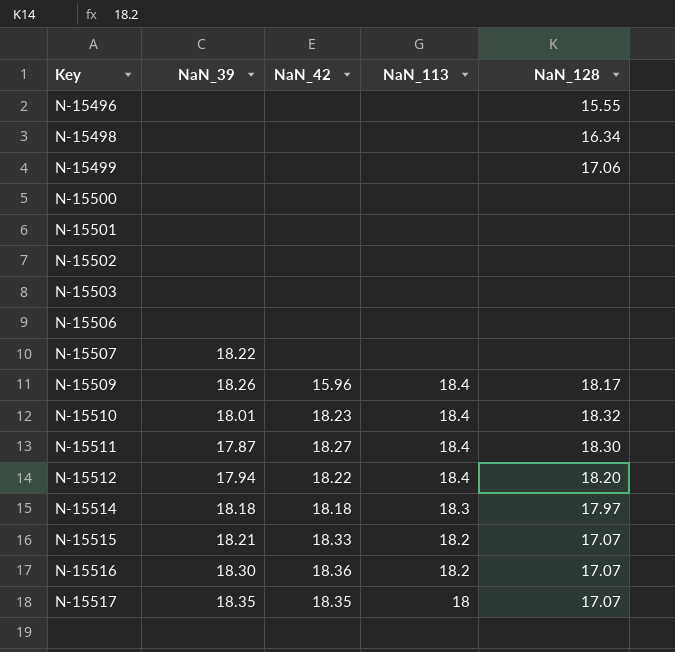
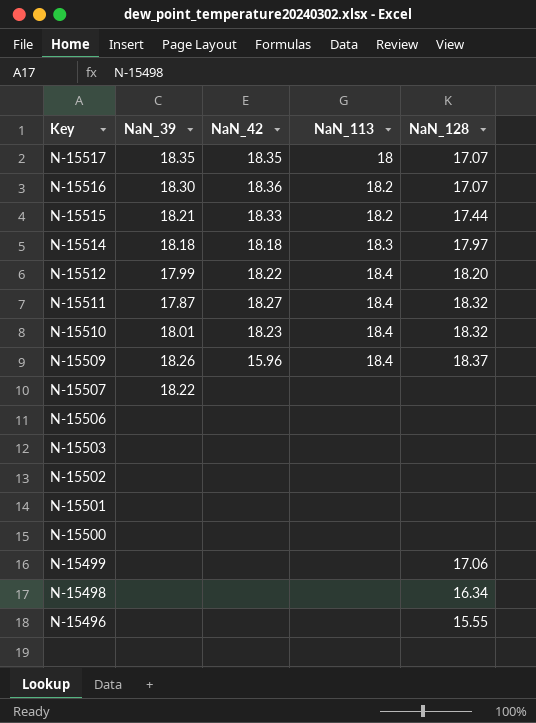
row order: Key ascending -> Key descending
N-15515 | NaN_128: 17.07 -> 17.44
N-15512 | NaN_39: 17.94 -> 17.99
N-15511 | NaN_128: 18.30 -> 18.32
N-15509 | NaN_128: 18.17 -> 18.37

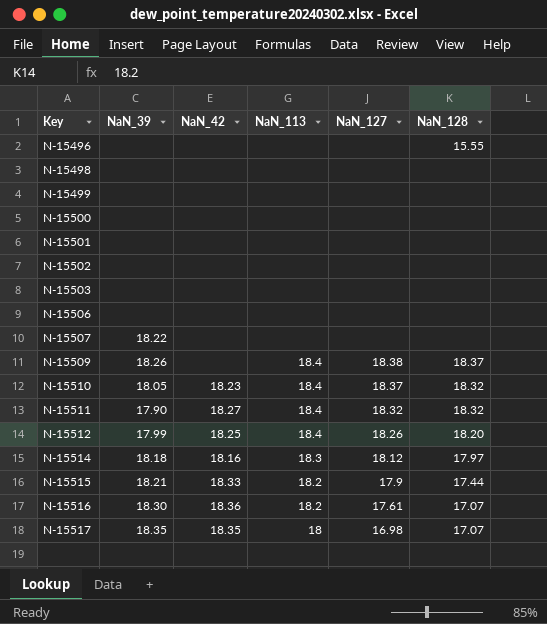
row order: Key descending -> Key ascending
column NaN_127 | position: none -> 5
N-15498 | NaN_128: 16.34 -> none
N-15499 | NaN_128: 17.06 -> none
N-15509 | NaN_42: 15.96 -> none
N-15510 | NaN_39: 18.01 -> 18.05
N-15511 | NaN_39: 17.87 -> 17.90
N-15512 | NaN_42: 18.22 -> 18.25
N-15514 | NaN_42: 18.18 -> 18.16

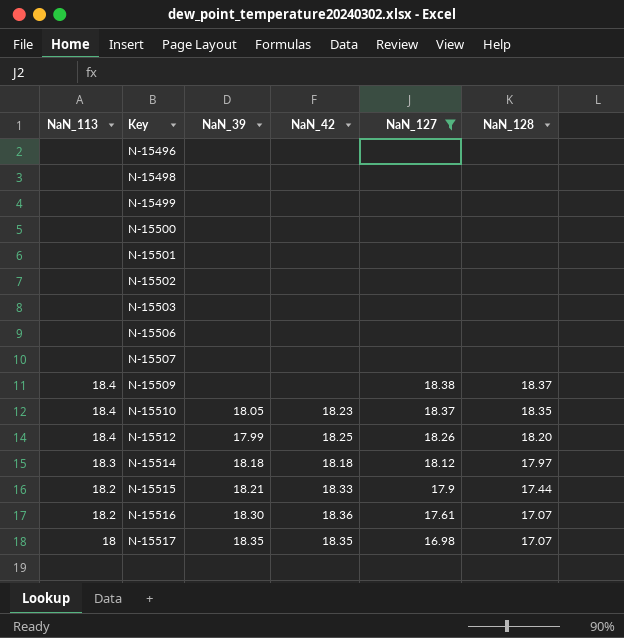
filter: none -> NaN_127 != 18.32
column NaN_113 | position: 4 -> 1
N-15496 | NaN_128: 15.55 -> none
N-15507 | NaN_39: 18.22 -> none
N-15509 | NaN_39: 18.26 -> none
N-15510 | NaN_128: 18.32 -> 18.35
N-15514 | NaN_42: 18.16 -> 18.18

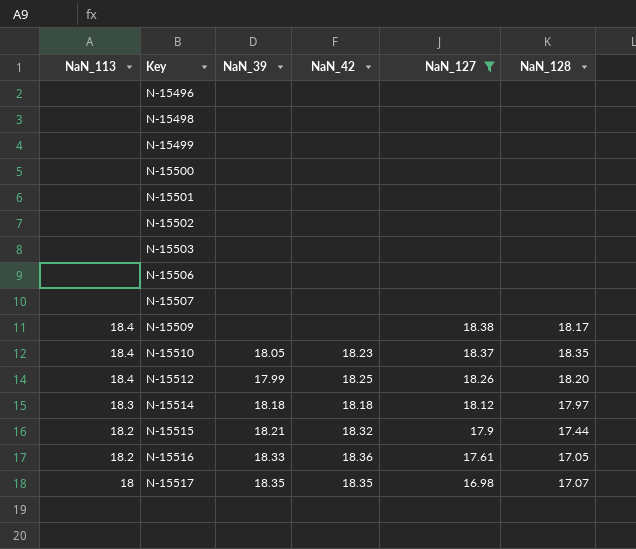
N-15509 | NaN_128: 18.37 -> 18.17
N-15515 | NaN_42: 18.33 -> 18.32
N-15516 | NaN_39: 18.30 -> 18.33
N-15516 | NaN_128: 17.07 -> 17.05

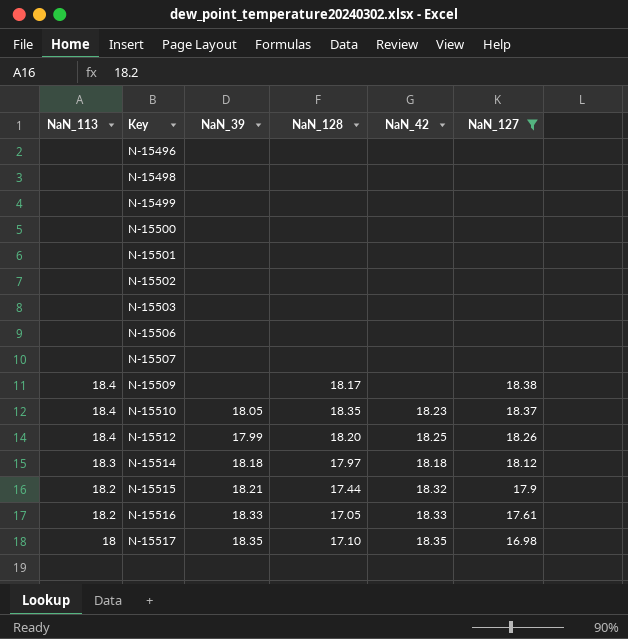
column NaN_128 | position: 6 -> 4
N-15516 | NaN_42: 18.36 -> 18.33
N-15517 | NaN_128: 17.07 -> 17.10

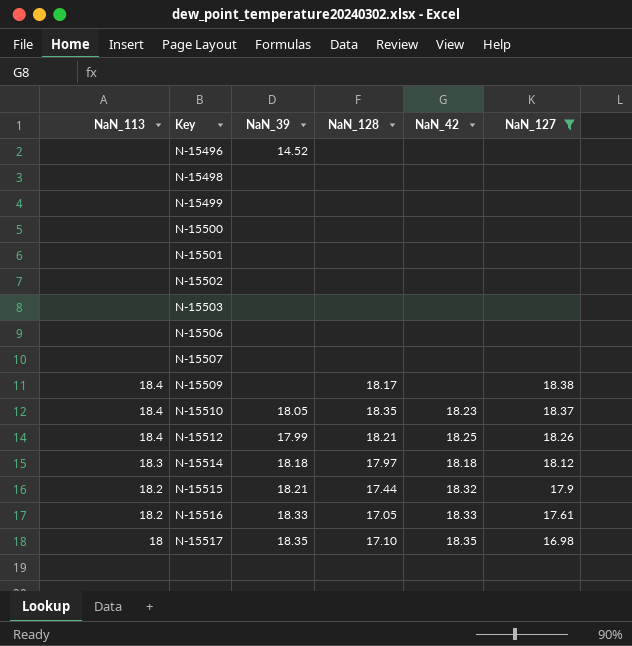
N-15496 | NaN_39: none -> 14.52
N-15512 | NaN_128: 18.20 -> 18.21

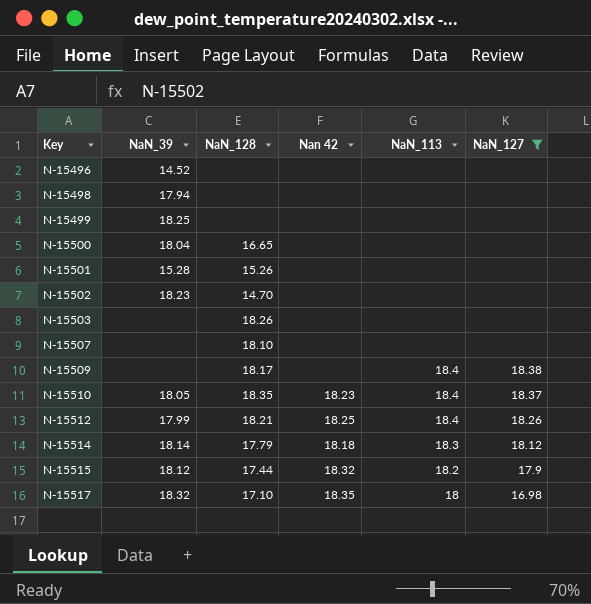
column name: NaN_42 -> Nan 42
column NaN_113 | position: 1 -> 5
row N-15506: none | none | none | none | none -> none
row N-15516: 18.2 | 18.33 | 17.05 | 18.33 | 17.61 -> none
N-15498 | NaN_39: none -> 17.94
N-15499 | NaN_39: none -> 18.25
N-15500 | NaN_39: none -> 18.04
N-15500 | NaN_128: none -> 16.65
N-15501 | NaN_39: none -> 15.28
N-15501 | NaN_128: none -> 15.26
N-15502 | NaN_39: none -> 18.23
N-15502 | NaN_128: none -> 14.70
N-15503 | NaN_128: none -> 18.26
N-15507 | NaN_128: none -> 18.10
N-15514 | NaN_39: 18.18 -> 18.14
N-15514 | NaN_128: 17.97 -> 17.79
N-15515 | NaN_39: 18.21 -> 18.12
N-15517 | NaN_39: 18.35 -> 18.32

